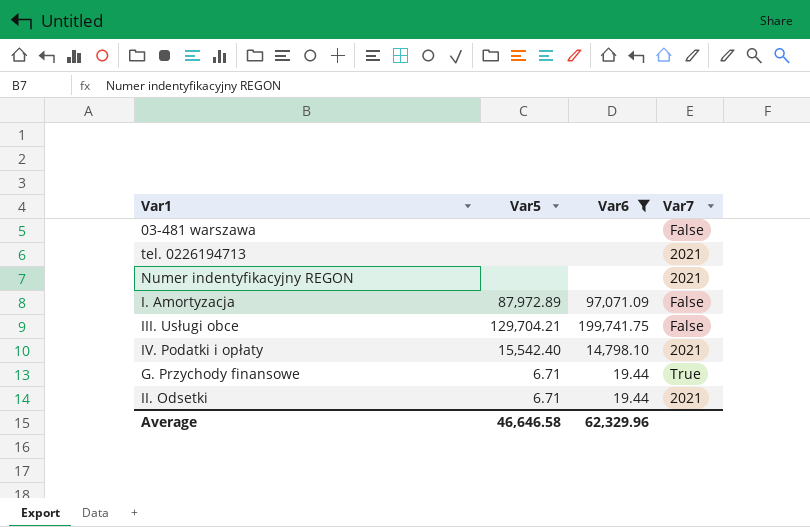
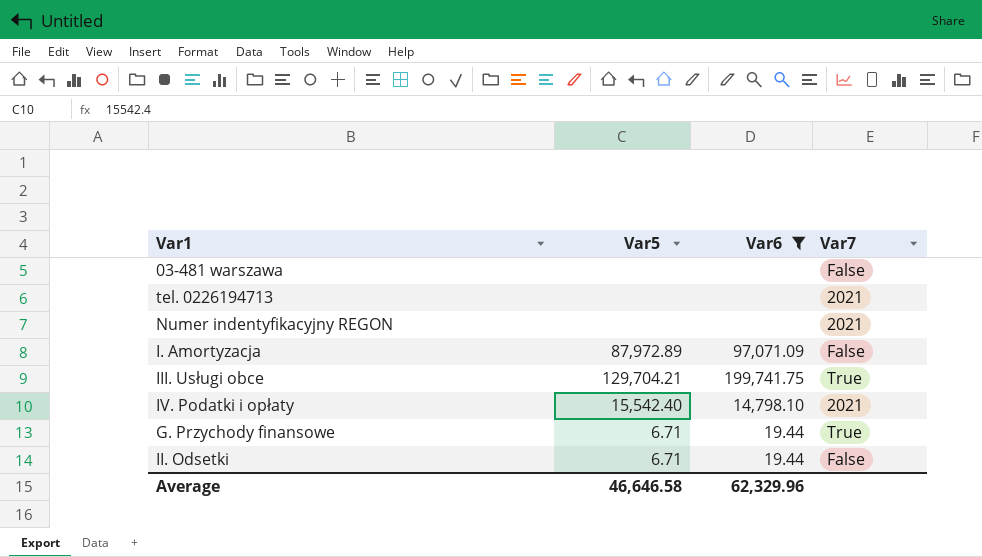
III. Usługi obce | Var7: False -> True
II. Odsetki | Var7: 2021 -> False

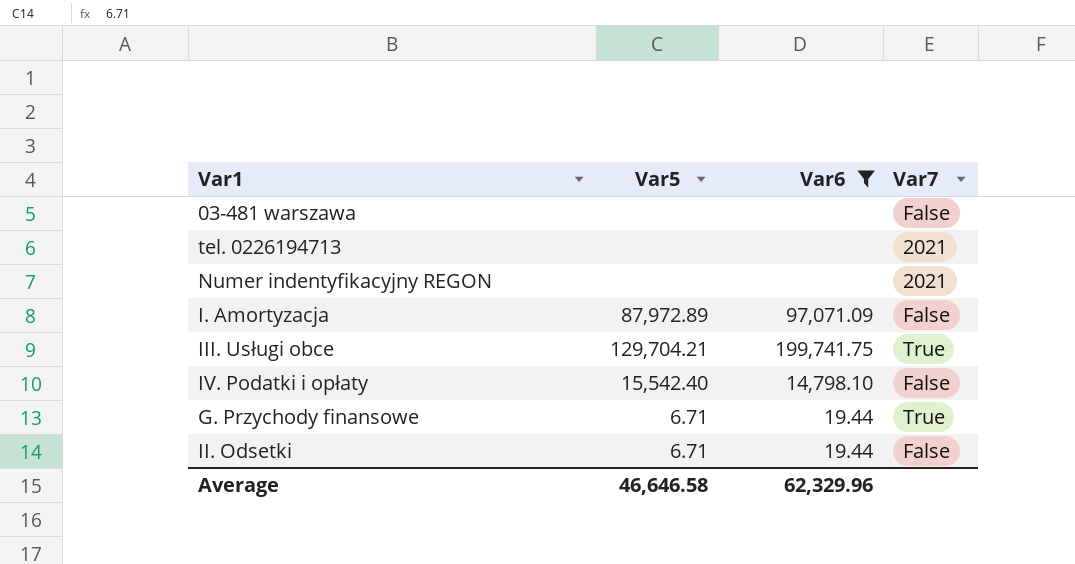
IV. Podatki i opłaty | Var7: 2021 -> False

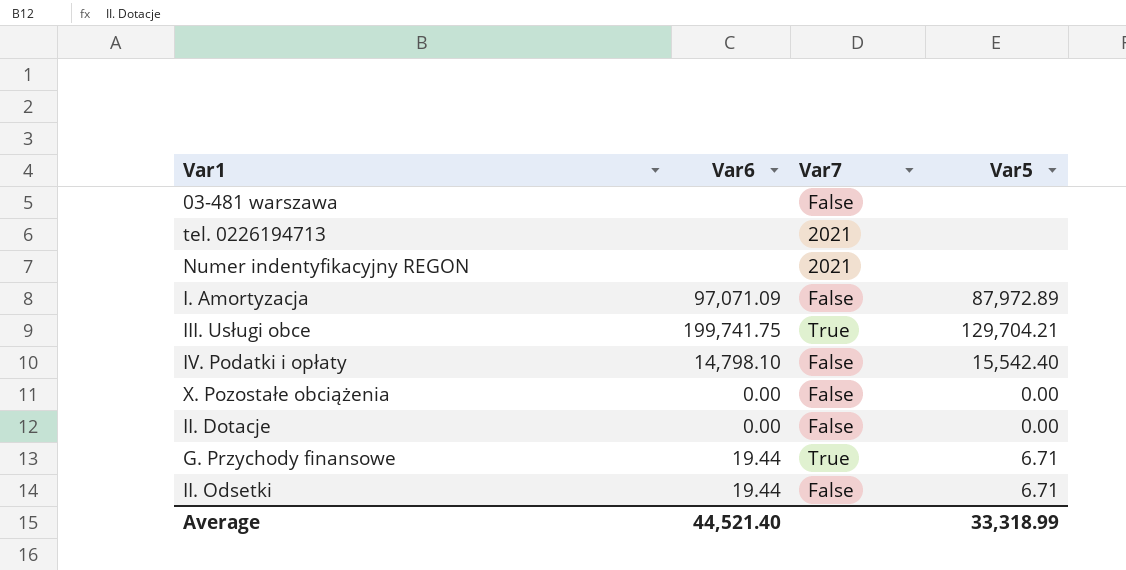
filter: Var6 != 0.00 -> none
column Var5 | position: 2 -> 4
Average | Var6: 62,329.96 -> 44,521.40
Average | Var5: 46,646.58 -> 33,318.99

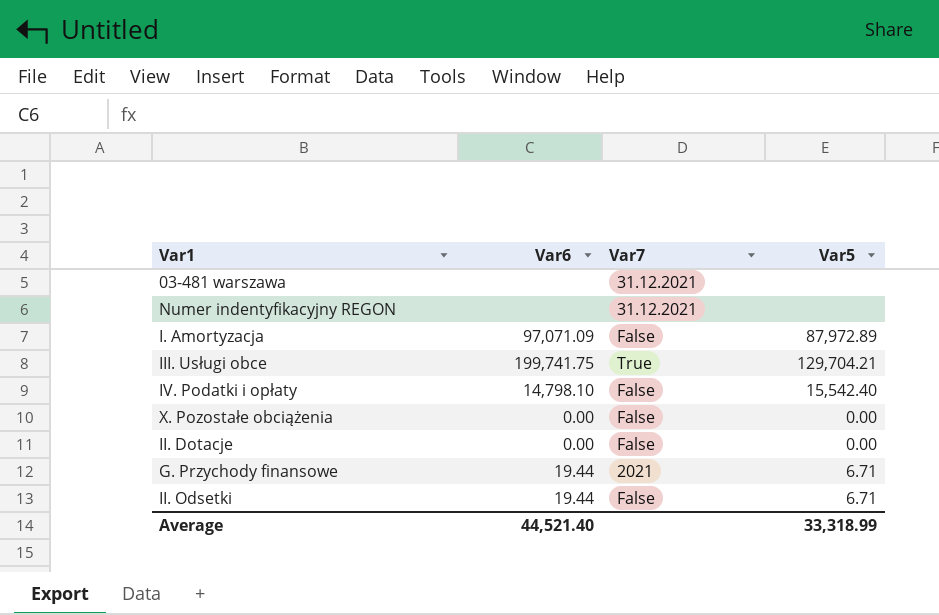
row tel. 0226194713: none | 2021 | none -> none
03-481 warszawa | Var7: False -> 31.12.2021
Numer indentyfikacyjny REGON | Var7: 2021 -> 31.12.2021
G. Przychody finansowe | Var7: True -> 2021

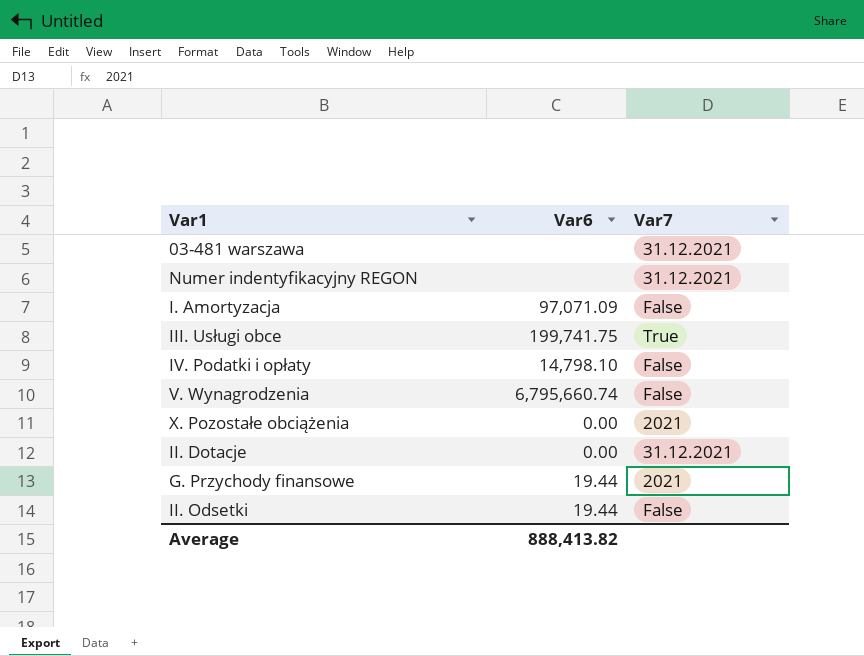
column Var5 | position: 4 -> none
row V. Wynagrodzenia: none -> 6,795,660.74 | False
X. Pozostałe obciążenia | Var7: False -> 2021
II. Dotacje | Var7: False -> 31.12.2021
Average | Var6: 44,521.40 -> 888,413.82

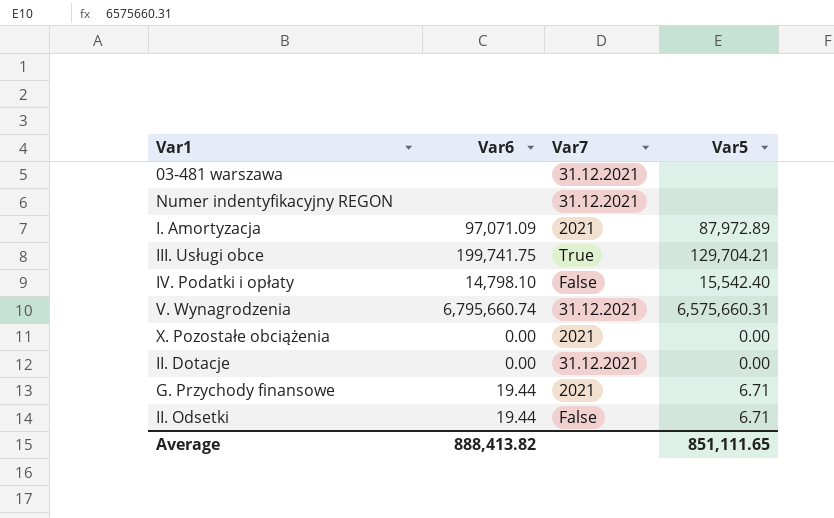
column Var5 | position: none -> 4
I. Amortyzacja | Var7: False -> 2021
V. Wynagrodzenia | Var7: False -> 31.12.2021

